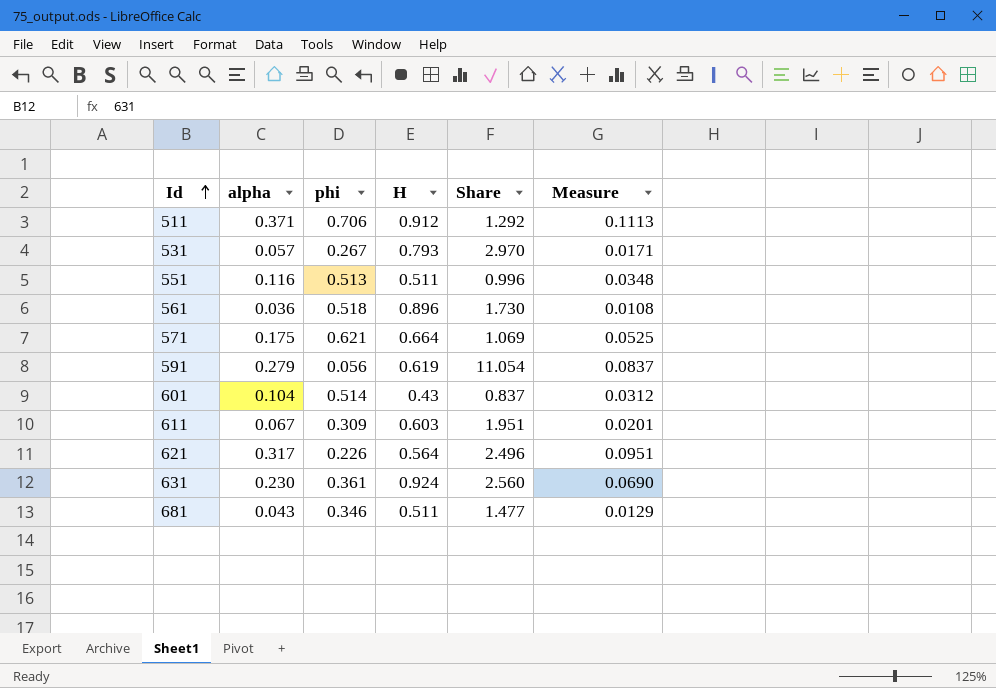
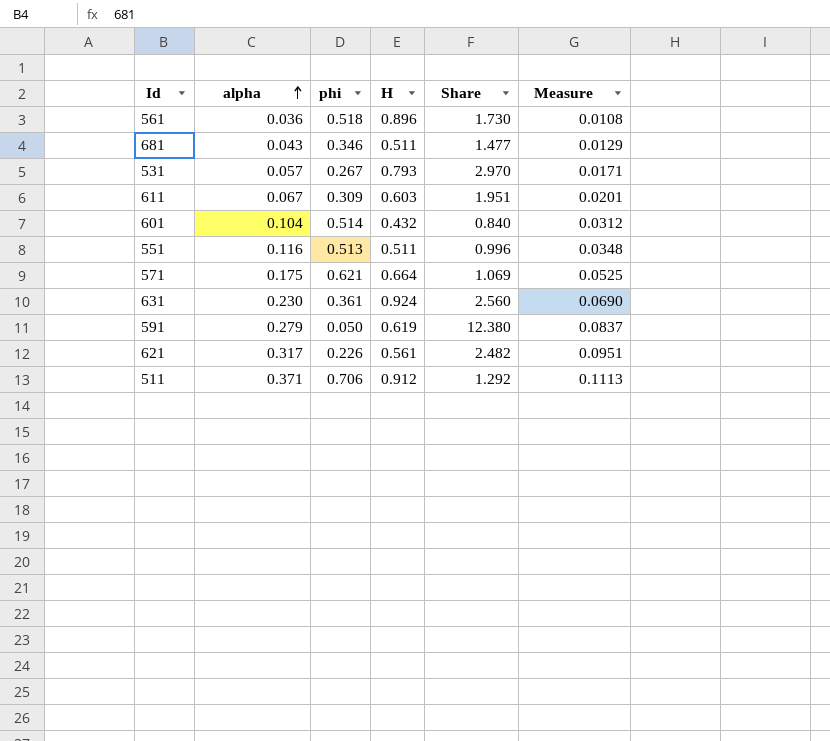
row order: Id ascending -> alpha ascending
601 | H: 0.43 -> 0.432
601 | Share: 0.837 -> 0.840
591 | phi: 0.056 -> 0.050
591 | Share: 11.054 -> 12.380
621 | H: 0.564 -> 0.561
621 | Share: 2.496 -> 2.482

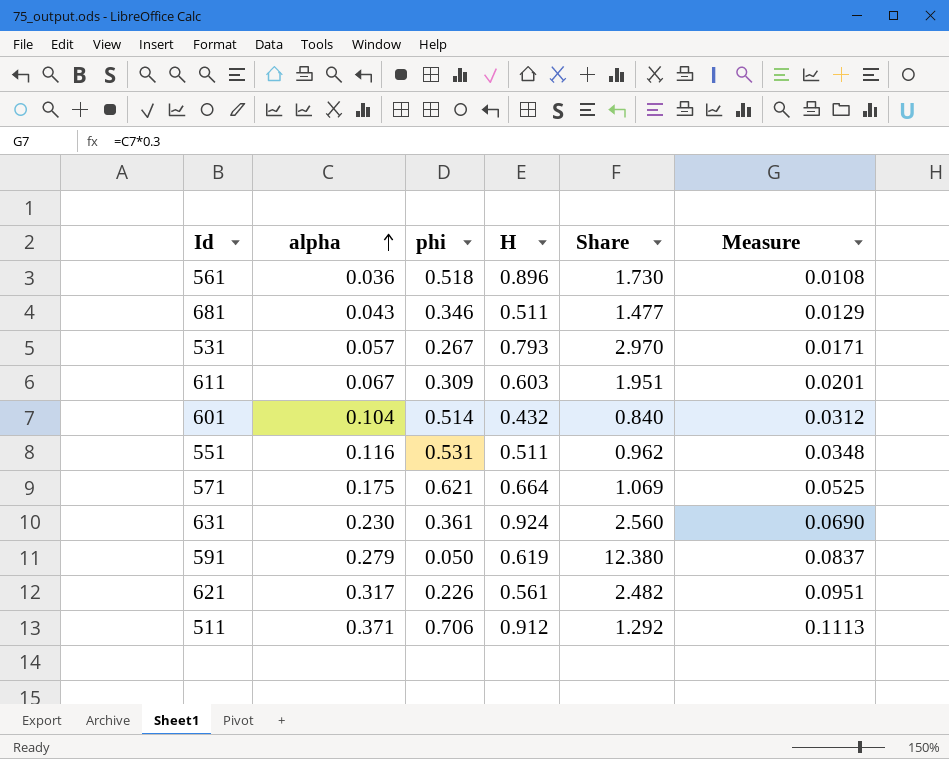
551 | phi: 0.513 -> 0.531
551 | Share: 0.996 -> 0.962

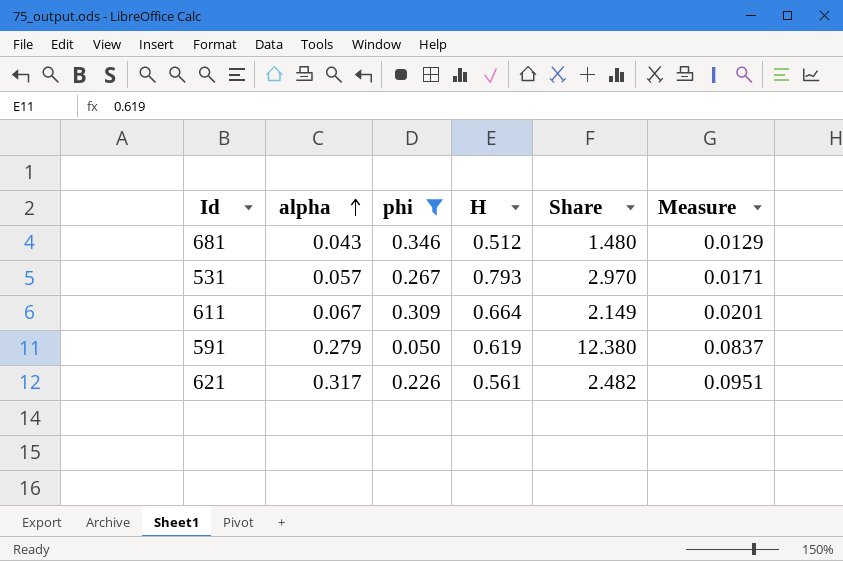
filter: none -> phi <= 0.346
681 | H: 0.511 -> 0.512
681 | Share: 1.477 -> 1.480
611 | H: 0.603 -> 0.664
611 | Share: 1.951 -> 2.149

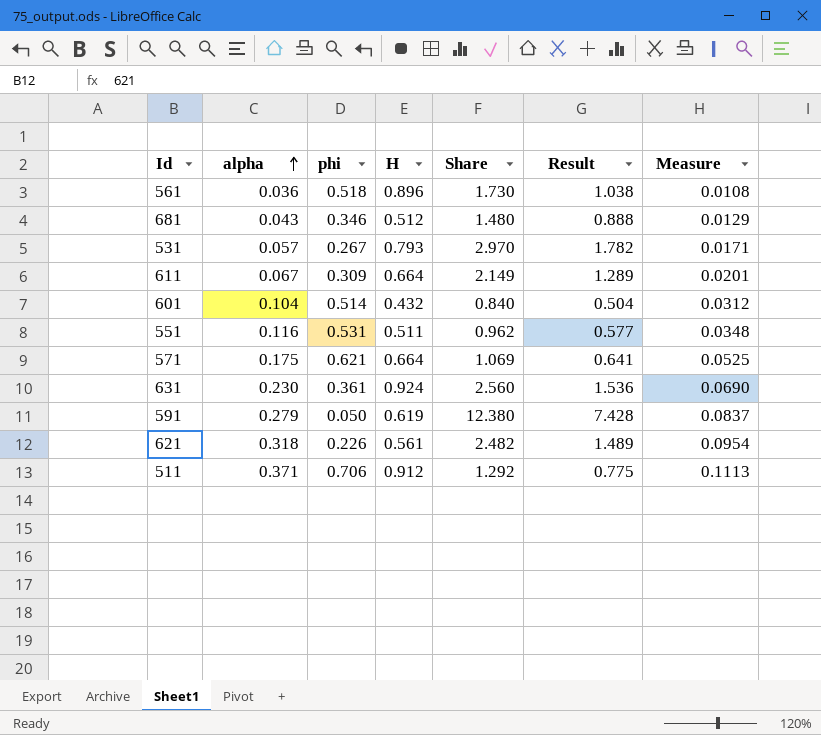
filter: phi <= 0.346 -> none
column Result | formula: none -> [Share] * 0.6
621 | alpha: 0.317 -> 0.318
621 | Measure: 0.0951 -> 0.0954

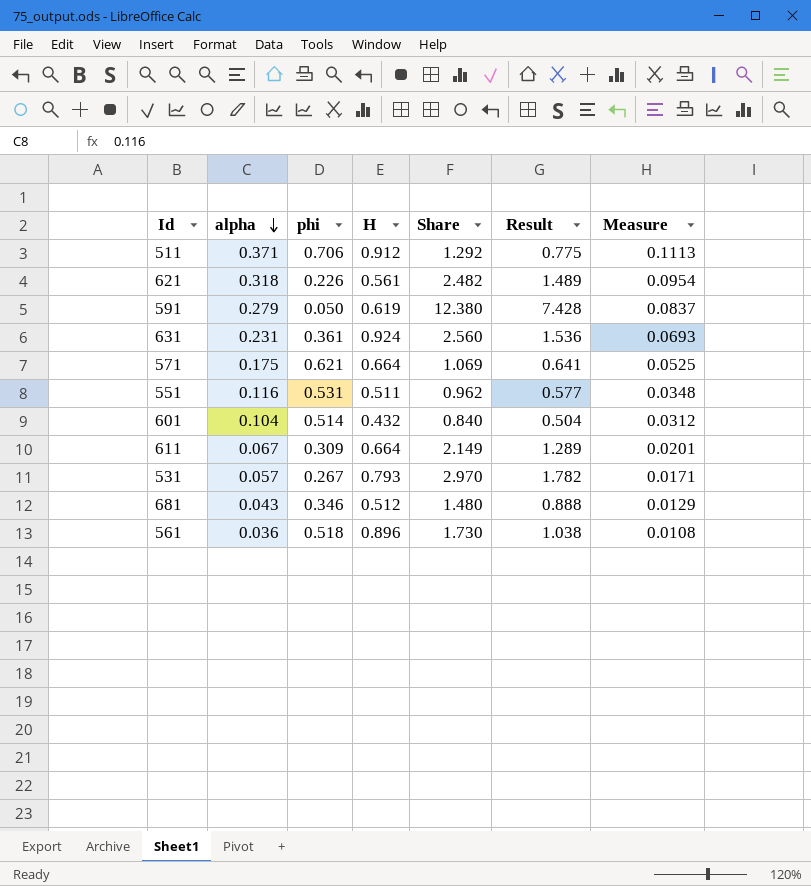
row order: alpha ascending -> alpha descending
631 | alpha: 0.230 -> 0.231
631 | Measure: 0.0690 -> 0.0693

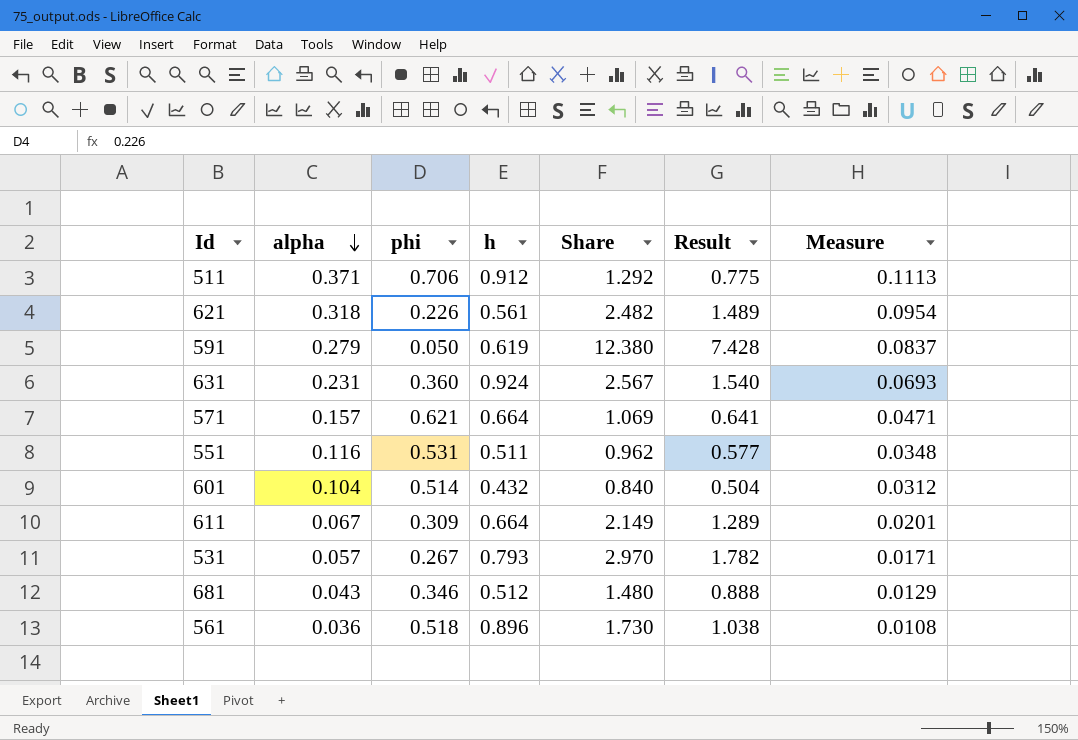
column name: H -> h
631 | phi: 0.361 -> 0.360
631 | Share: 2.560 -> 2.567
631 | Result: 1.536 -> 1.540
571 | alpha: 0.175 -> 0.157
571 | Measure: 0.0525 -> 0.0471

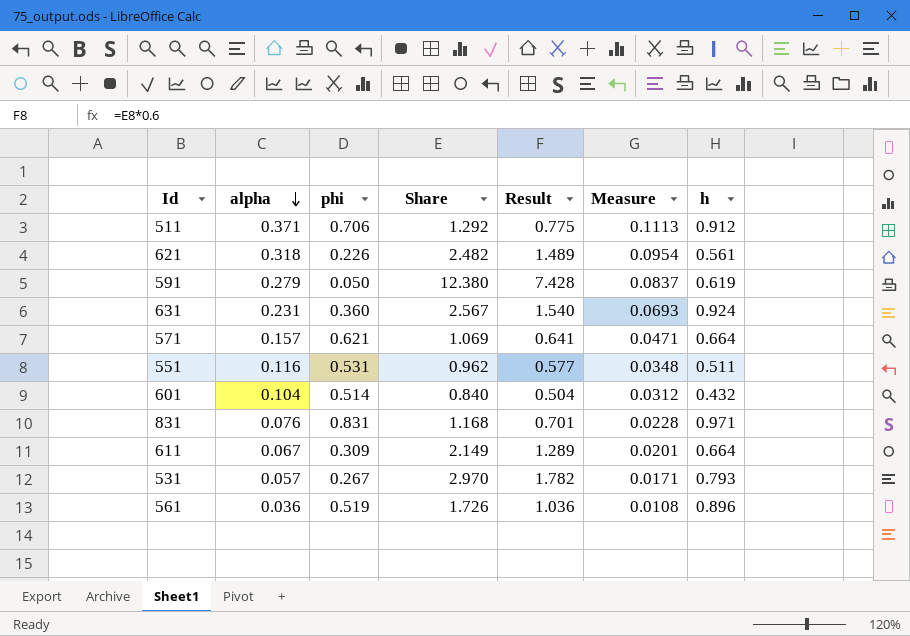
column h | position: 4 -> 7
row 681: 0.043 | 0.346 | 0.512 | 1.480 | 0.888 | 0.0129 -> none
row 831: none -> 0.076 | 0.831 | 1.168 | 0.701 | 0.0228 | 0.971
561 | phi: 0.518 -> 0.519
561 | Share: 1.730 -> 1.726
561 | Result: 1.038 -> 1.036

